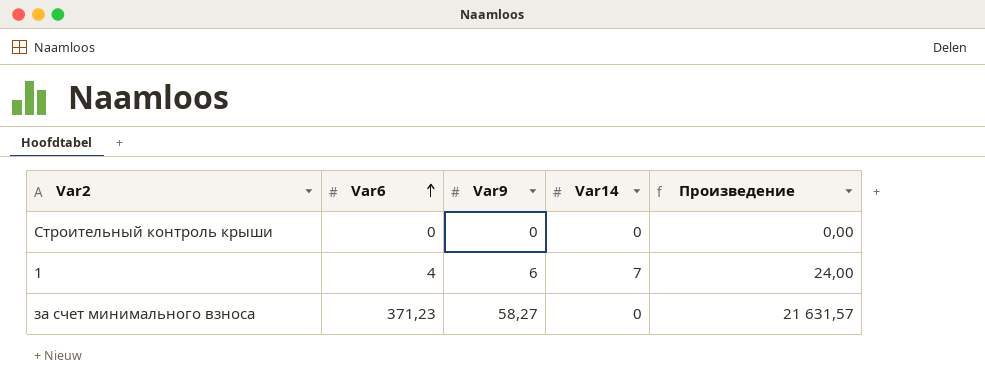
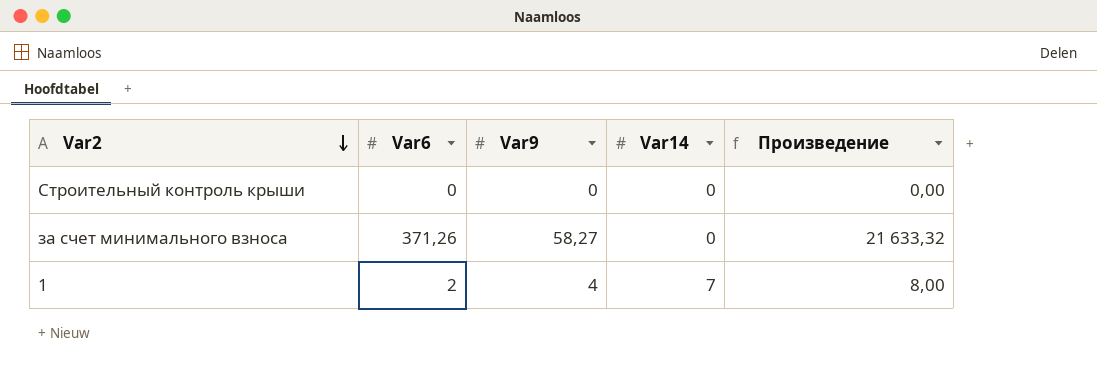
row order: Var6 ascending -> Var2 descending
за счет минимального взноса | Var6: 371,23 -> 371,26
за счет минимального взноса | Произведение: 21 631,57 -> 21 633,32
1 | Var6: 4 -> 2
1 | Var9: 6 -> 4
1 | Произведение: 24,00 -> 8,00

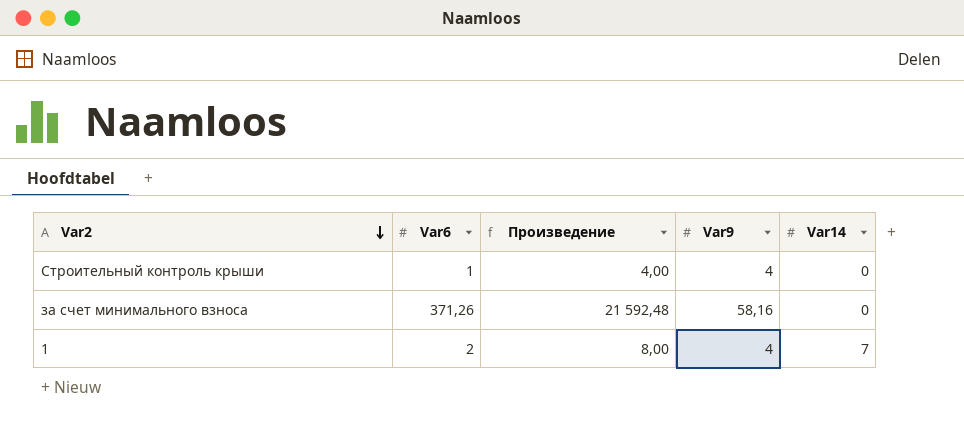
column Произведение | position: 5 -> 3
Строительный контроль крыши | Var6: 0 -> 1
Строительный контроль крыши | Произведение: 0,00 -> 4,00
Строительный контроль крыши | Var9: 0 -> 4
за счет минимального взноса | Произведение: 21 633,32 -> 21 592,48
за счет минимального взноса | Var9: 58,27 -> 58,16

